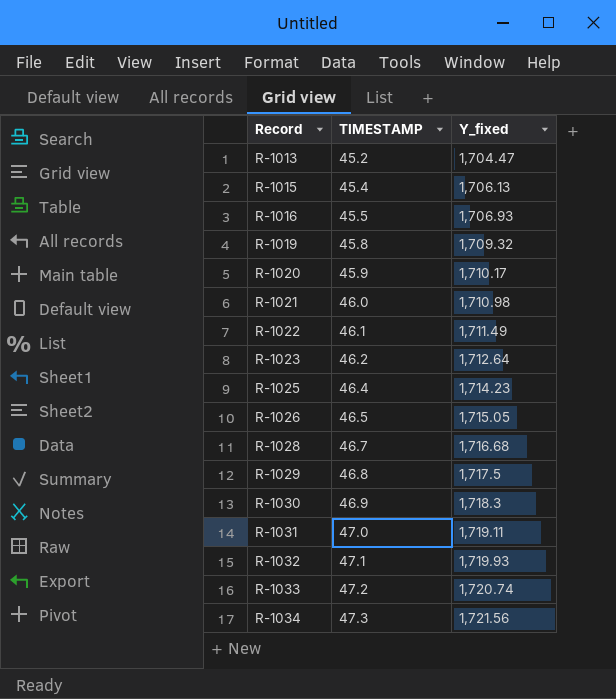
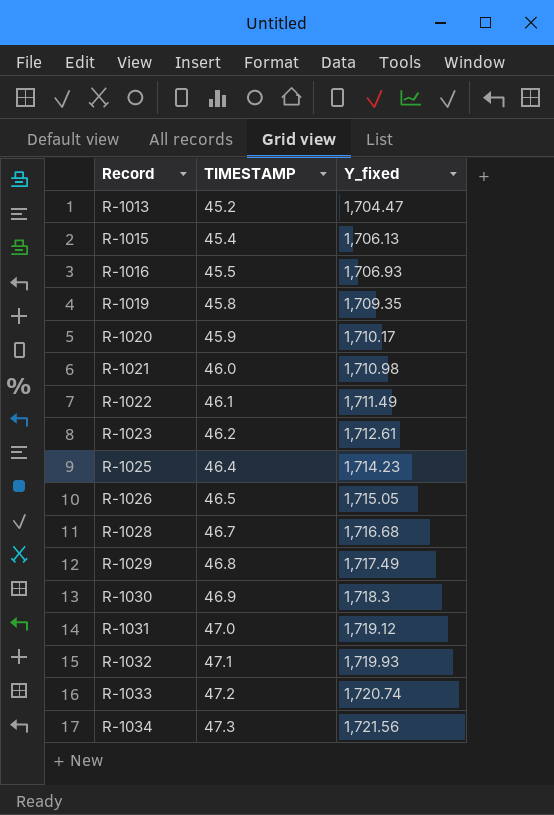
R-1019 | Y_fixed: 1,709.32 -> 1,709.35
R-1023 | Y_fixed: 1,712.64 -> 1,712.61
R-1029 | Y_fixed: 1,717.5 -> 1,717.49
R-1031 | Y_fixed: 1,719.11 -> 1,719.12

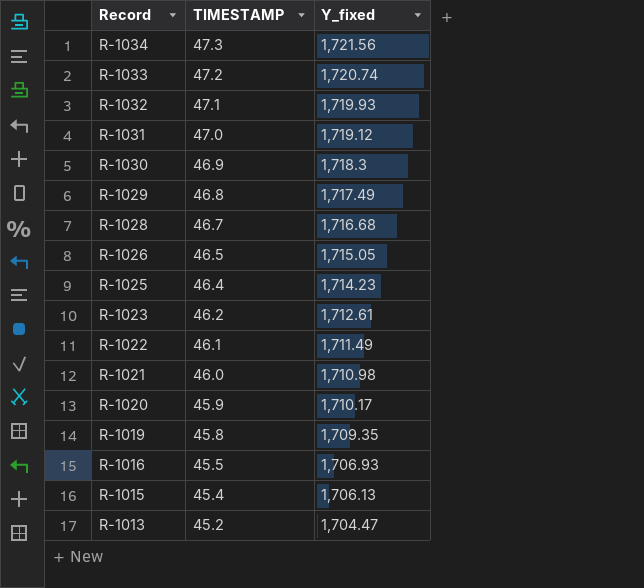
row order: Record ascending -> Record descending

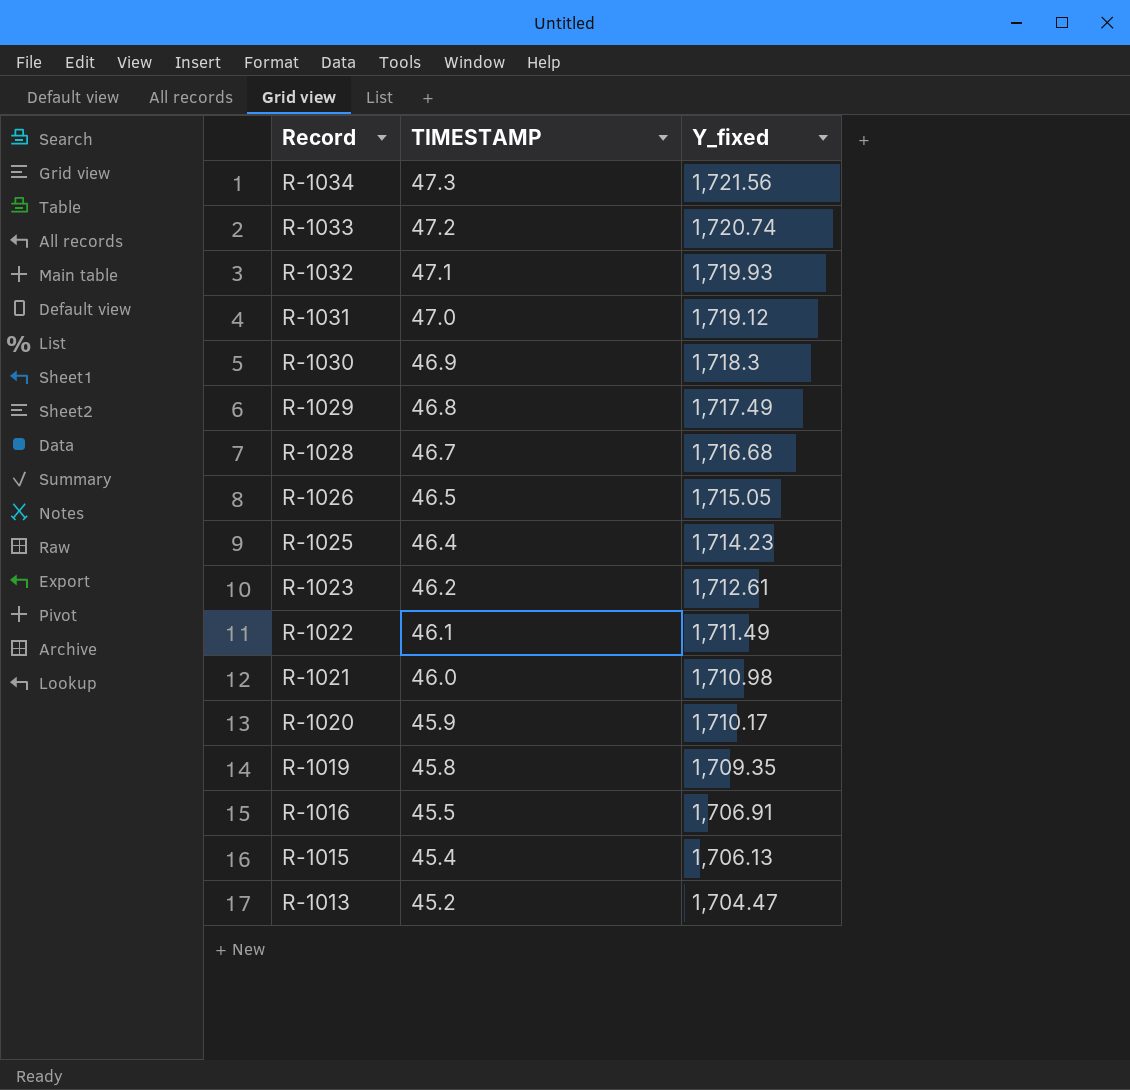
R-1016 | Y_fixed: 1,706.93 -> 1,706.91

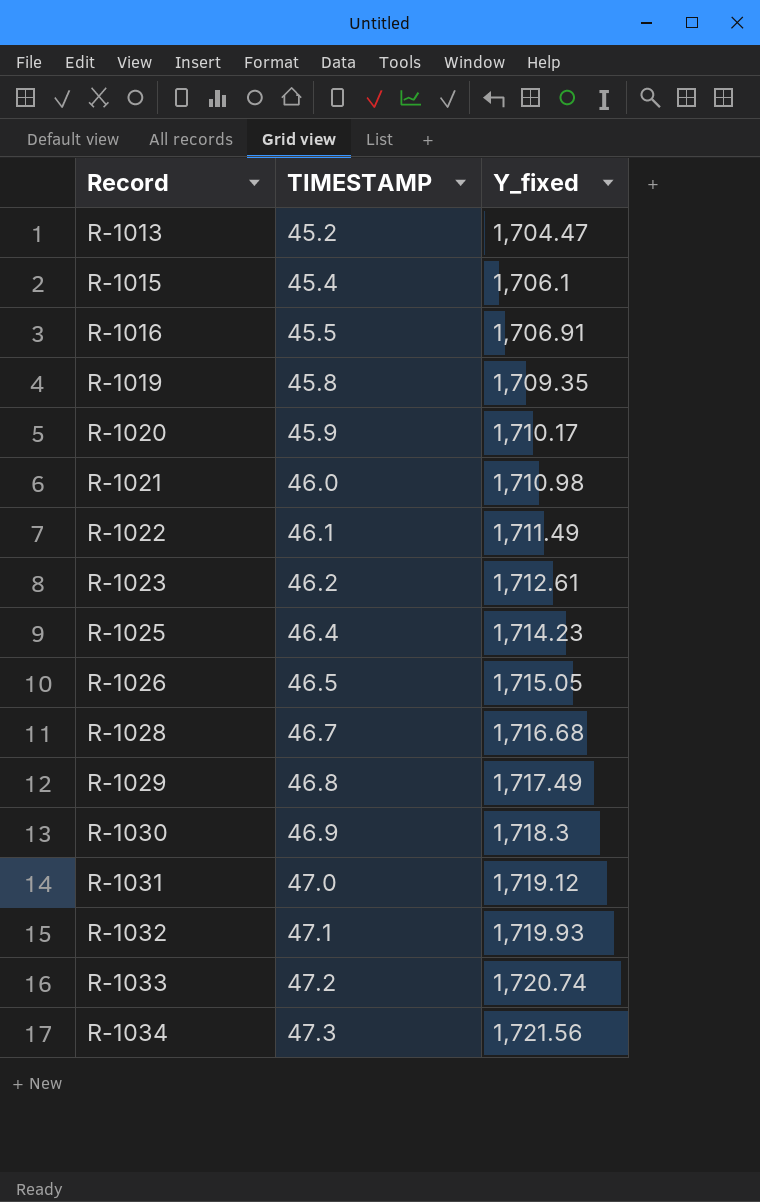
row order: Record descending -> Record ascending
R-1015 | Y_fixed: 1,706.13 -> 1,706.1

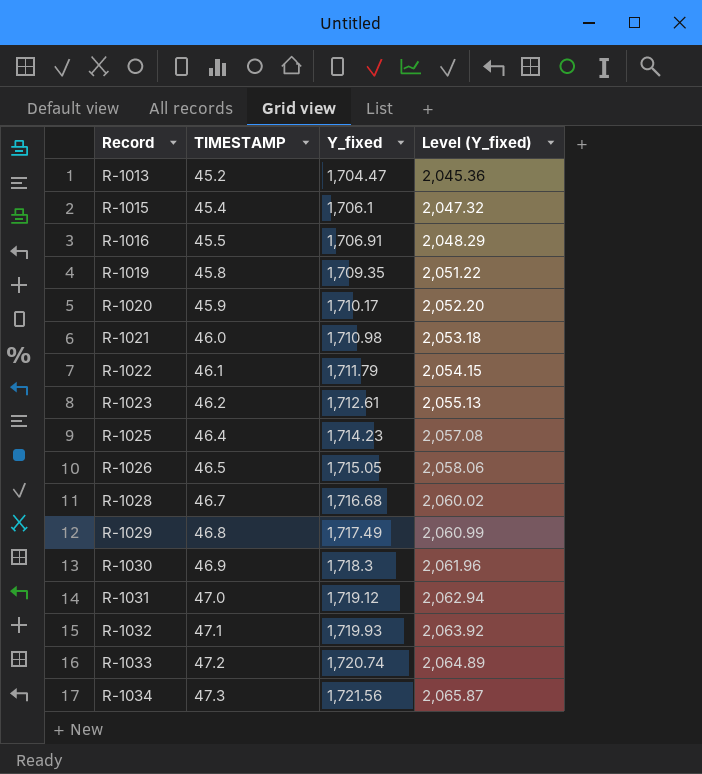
column Level (Y_fixed) | formula: none -> [Y_fixed] * 1.2
R-1022 | Y_fixed: 1,711.49 -> 1,711.79

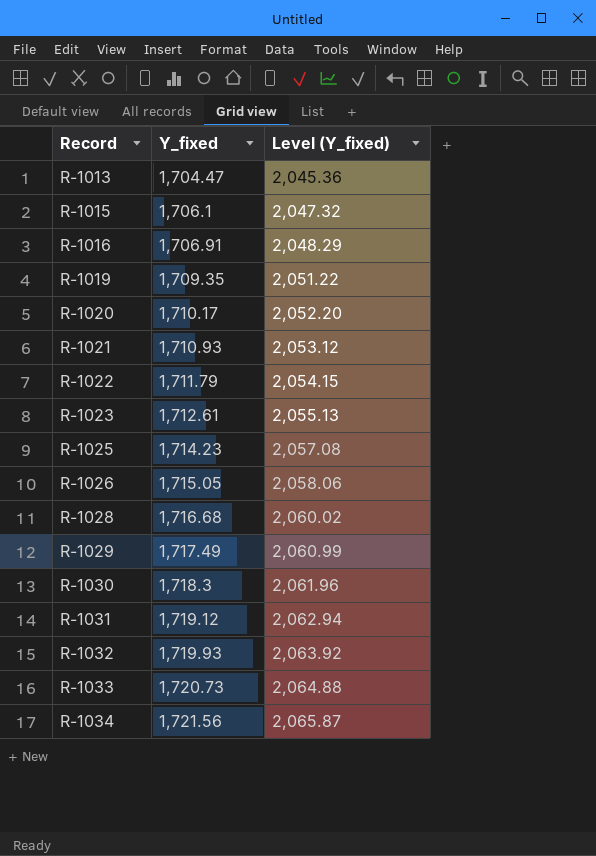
column TIMESTAMP | position: 2 -> none
R-1021 | Y_fixed: 1,710.98 -> 1,710.93
R-1021 | Level (Y_fixed): 2,053.18 -> 2,053.12
R-1033 | Y_fixed: 1,720.74 -> 1,720.73
R-1033 | Level (Y_fixed): 2,064.89 -> 2,064.88

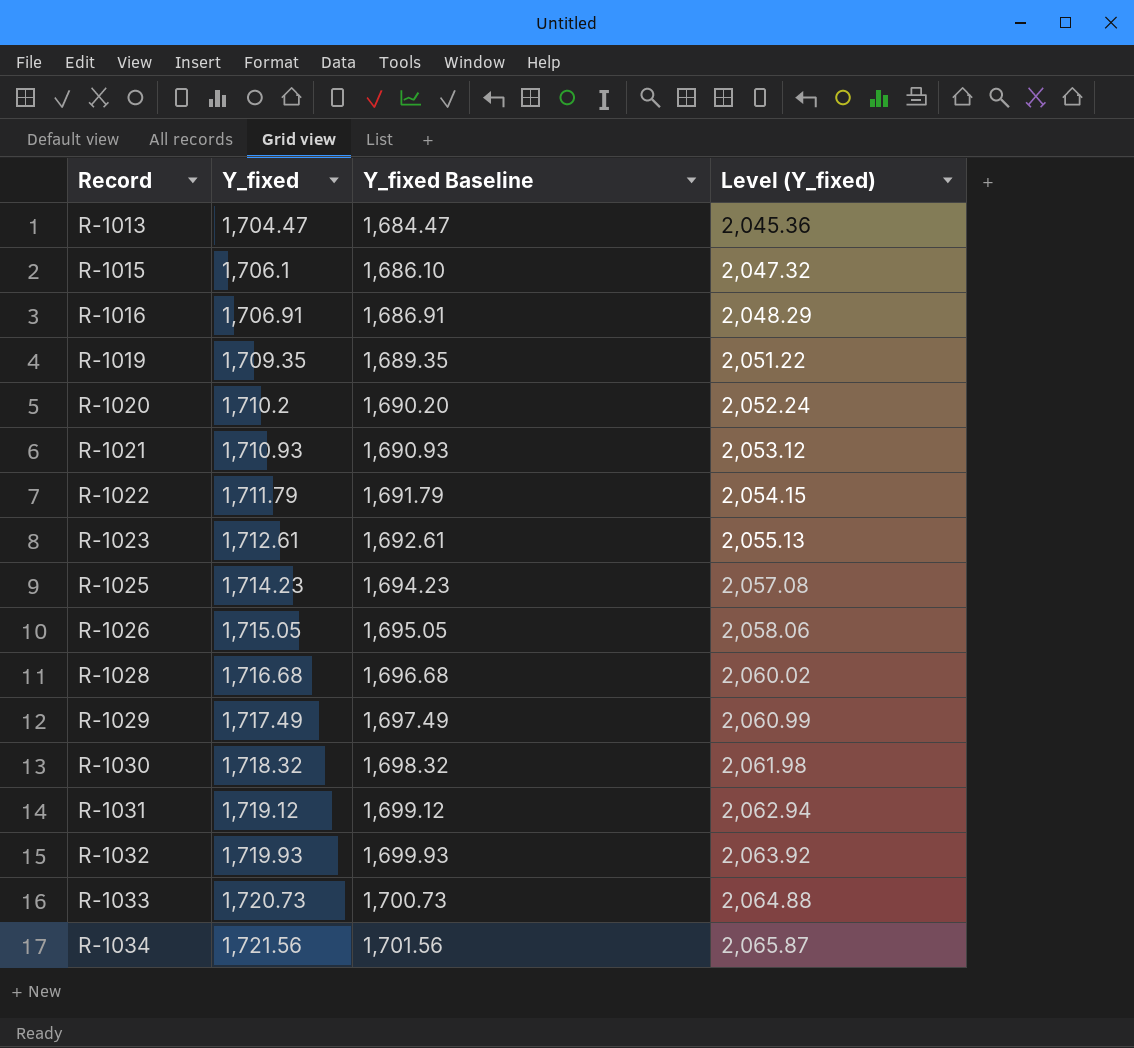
column Y_fixed Baseline | formula: none -> [Y_fixed] - 20
R-1020 | Y_fixed: 1,710.17 -> 1,710.2
R-1020 | Level (Y_fixed): 2,052.20 -> 2,052.24
R-1030 | Y_fixed: 1,718.3 -> 1,718.32
R-1030 | Level (Y_fixed): 2,061.96 -> 2,061.98

